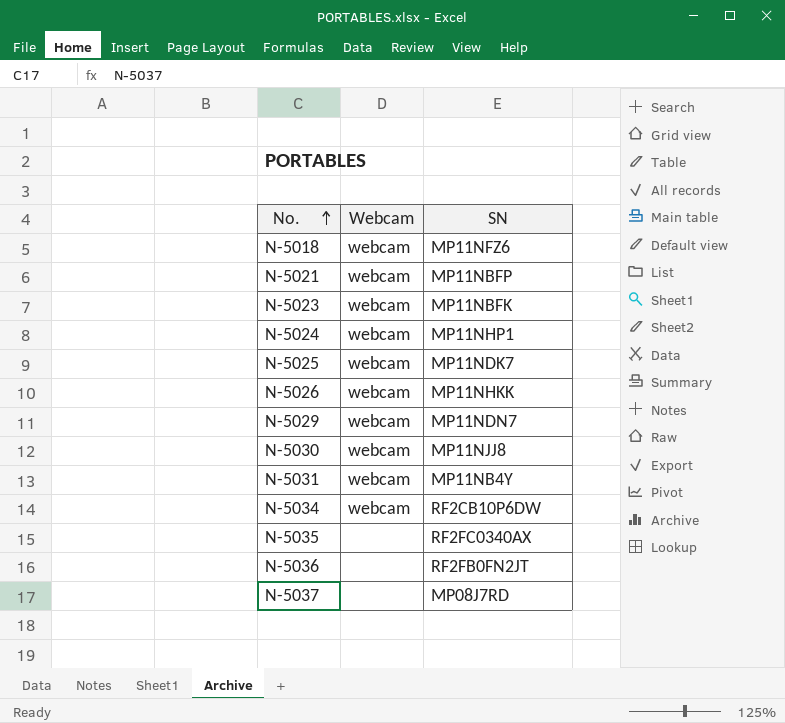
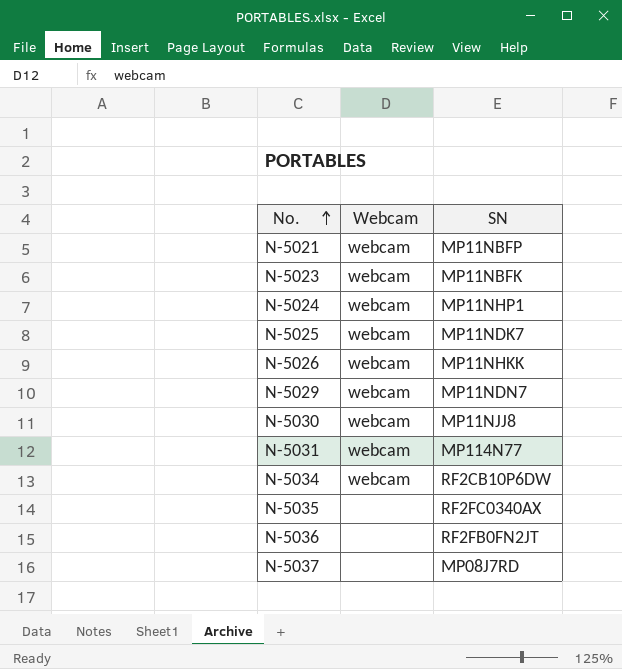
row N-5018: webcam | MP11NFZ6 -> none
N-5031 | SN: MP11NB4Y -> MP114N77

